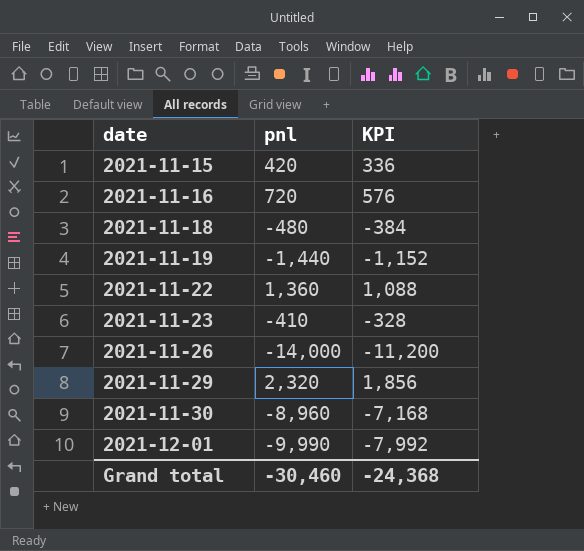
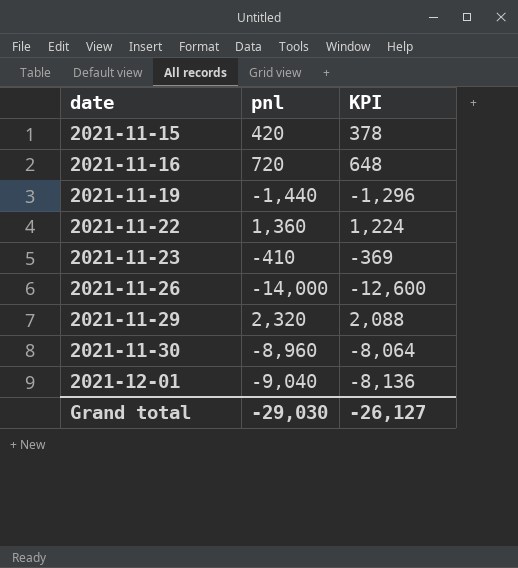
column KPI | formula: [pnl] * 0.8 -> [pnl] * 0.9
row 2021-11-18: -480 | -384 -> none
2021-12-01 | pnl: -9,990 -> -9,040
Grand total | pnl: -30,460 -> -29,030
Grand total | KPI: -24,368 -> -26,127

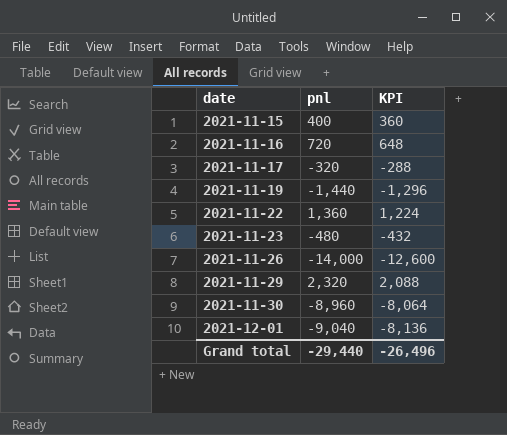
2021-11-15 | pnl: 420 -> 400
2021-11-15 | KPI: 378 -> 360
row 2021-11-17: none -> -320 | -288
2021-11-23 | pnl: -410 -> -480
2021-11-23 | KPI: -369 -> -432
Grand total | pnl: -29,030 -> -29,440
Grand total | KPI: -26,127 -> -26,496

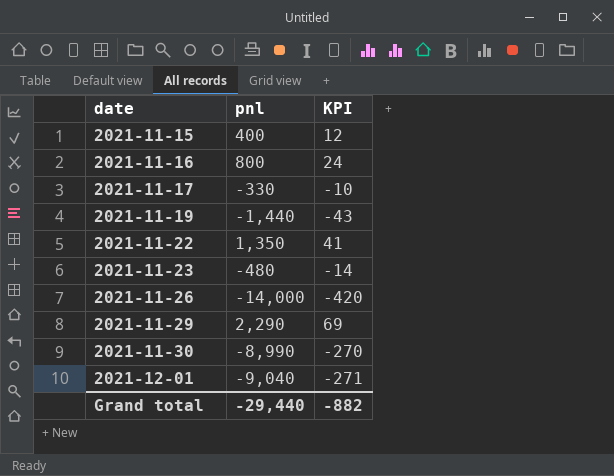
column KPI | formula: [pnl] * 0.9 -> [pnl] * 0.03
2021-11-16 | pnl: 720 -> 800
2021-11-17 | pnl: -320 -> -330
2021-11-22 | pnl: 1,360 -> 1,350
2021-11-29 | pnl: 2,320 -> 2,290
2021-11-30 | pnl: -8,960 -> -8,990
Grand total | KPI: -26,496 -> -882

